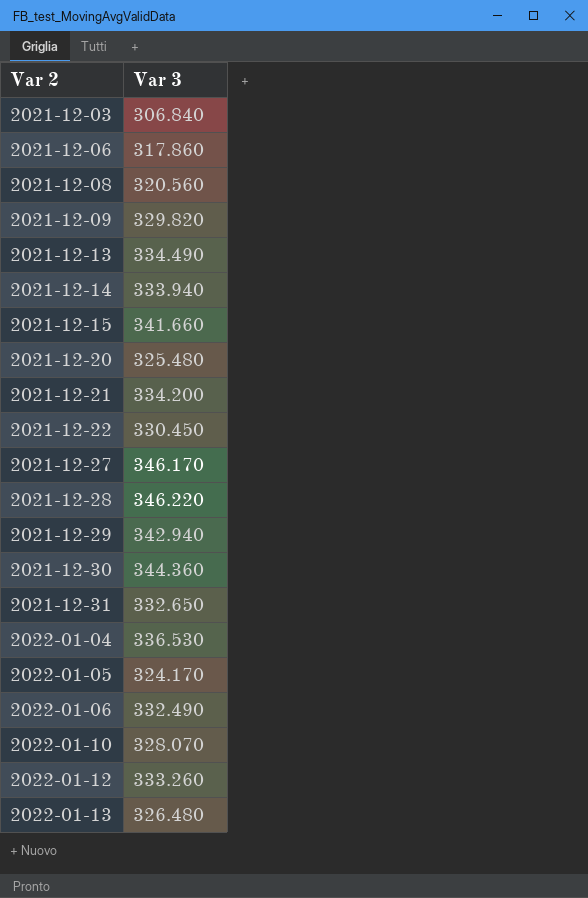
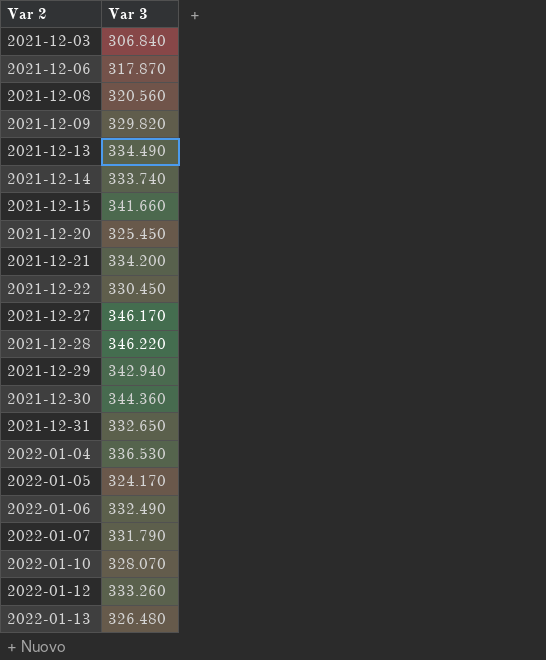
2021-12-06 | Var 3: 317.860 -> 317.870
2021-12-14 | Var 3: 333.940 -> 333.740
2021-12-20 | Var 3: 325.480 -> 325.450
row 2022-01-07: none -> 331.790

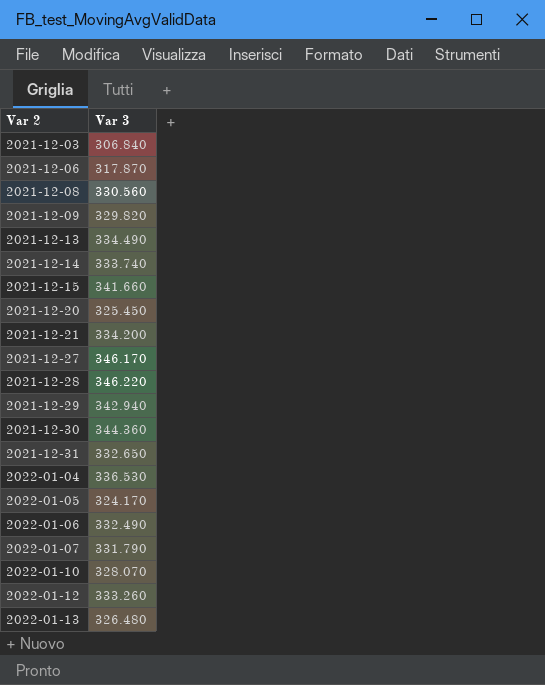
row 2021-12-22: 330.450 -> none
2021-12-08 | Var 3: 320.560 -> 330.560

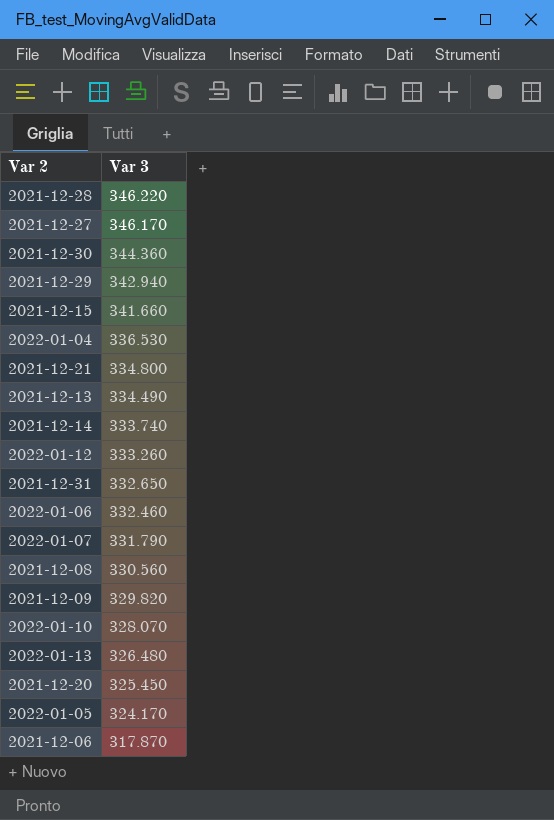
row order: Var 2 ascending -> Var 3 descending
row 2021-12-03: 306.840 -> none
2021-12-21 | Var 3: 334.200 -> 334.800
2022-01-06 | Var 3: 332.490 -> 332.460

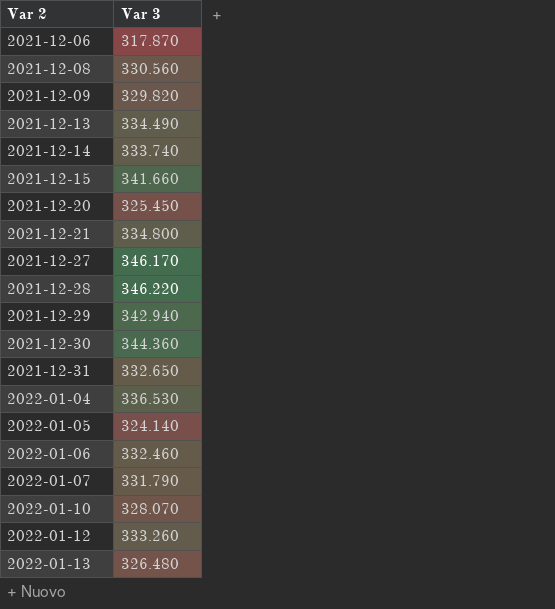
row order: Var 3 descending -> Var 2 ascending
2022-01-05 | Var 3: 324.170 -> 324.140

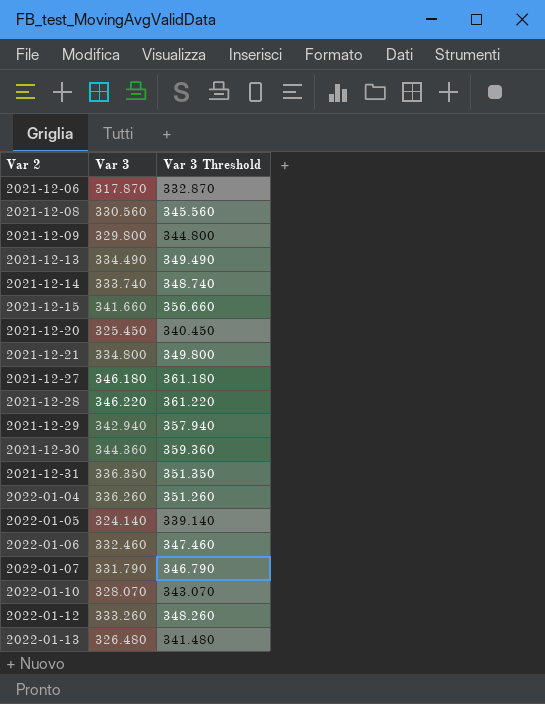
column Var 3 Threshold | formula: none -> [Var 3] + 15
2021-12-09 | Var 3: 329.820 -> 329.800
2021-12-27 | Var 3: 346.170 -> 346.180
2021-12-31 | Var 3: 332.650 -> 336.350
2022-01-04 | Var 3: 336.530 -> 336.260

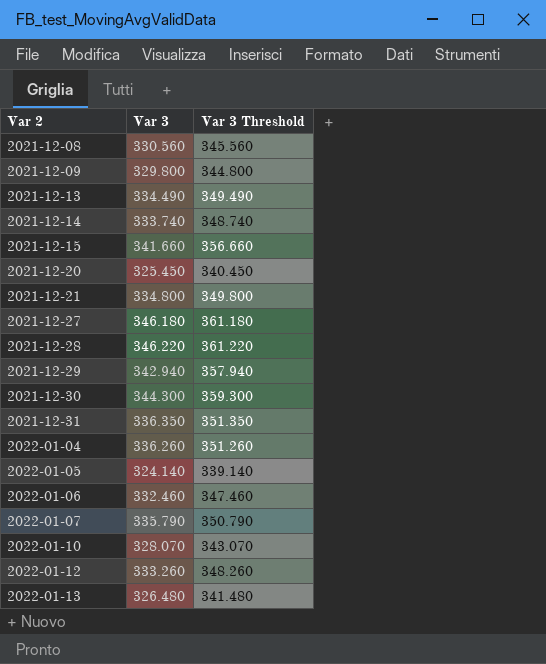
row 2021-12-06: 317.870 | 332.870 -> none
2021-12-30 | Var 3: 344.360 -> 344.300
2021-12-30 | Var 3 Threshold: 359.360 -> 359.300
2022-01-07 | Var 3: 331.790 -> 335.790
2022-01-07 | Var 3 Threshold: 346.790 -> 350.790

